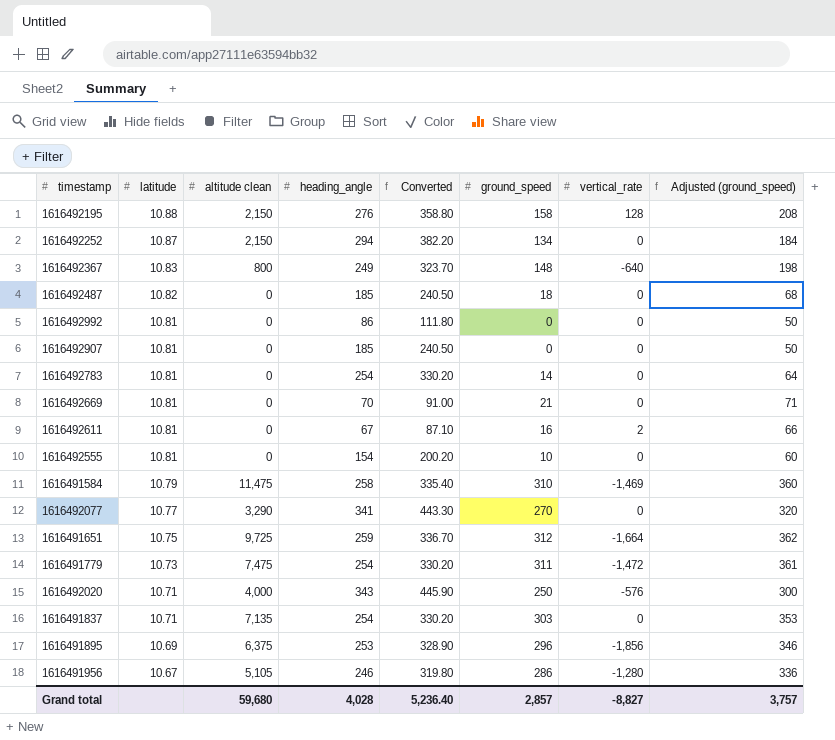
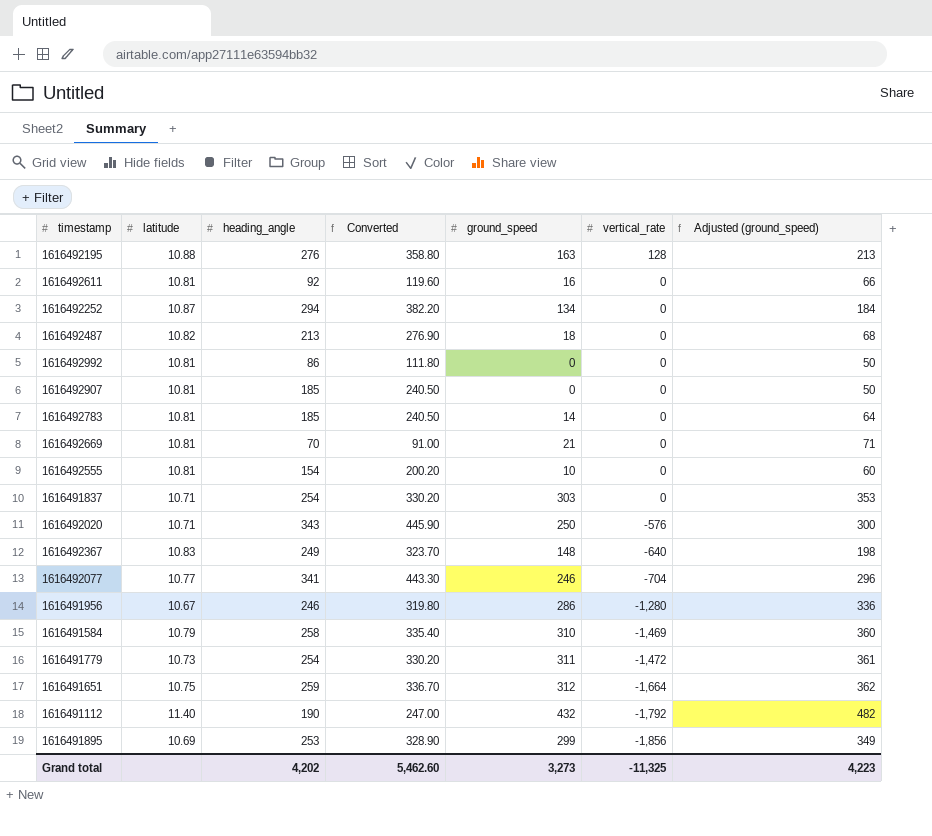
row order: latitude descending -> vertical_rate descending
column altitude clean | position: 3 -> none
1616492195 | ground_speed: 158 -> 163
1616492195 | Adjusted (ground_speed): 208 -> 213
1616492611 | heading_angle: 67 -> 92
1616492611 | Converted: 87.10 -> 119.60
1616492611 | vertical_rate: 2 -> 0
1616492487 | heading_angle: 185 -> 213
1616492487 | Converted: 240.50 -> 276.90
1616492783 | heading_angle: 254 -> 185
1616492783 | Converted: 330.20 -> 240.50
1616492077 | ground_speed: 270 -> 246
1616492077 | vertical_rate: 0 -> -704
1616492077 | Adjusted (ground_speed): 320 -> 296
row 1616491112: none -> 11.40 | 190 | 247.00 | 432 | -1,792 | 482
1616491895 | ground_speed: 296 -> 299
1616491895 | Adjusted (ground_speed): 346 -> 349
Grand total | heading_angle: 4,028 -> 4,202
Grand total | Converted: 5,236.40 -> 5,462.60
Grand total | ground_speed: 2,857 -> 3,273
Grand total | vertical_rate: -8,827 -> -11,325
Grand total | Adjusted (ground_speed): 3,757 -> 4,223

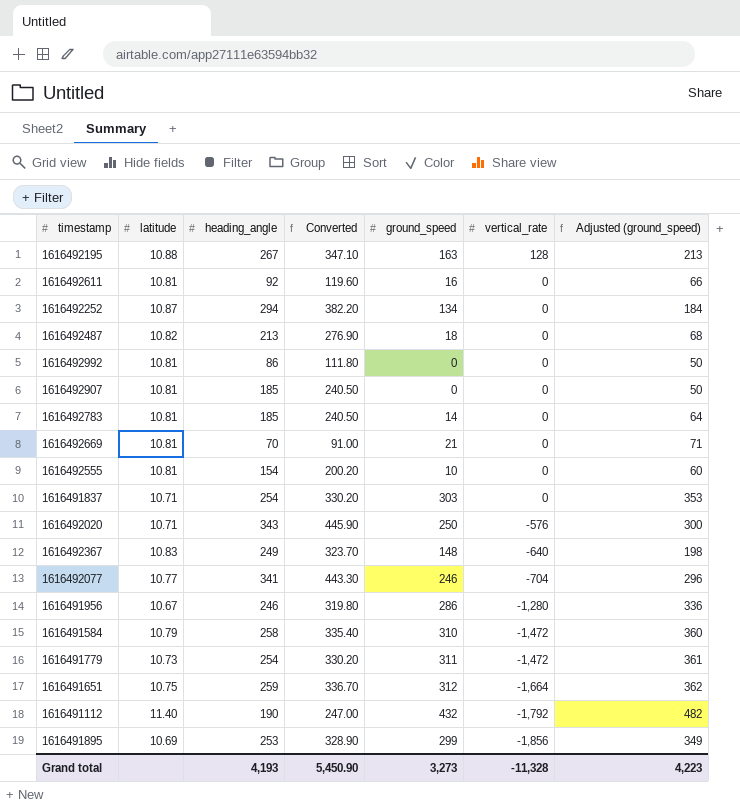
1616492195 | heading_angle: 276 -> 267
1616492195 | Converted: 358.80 -> 347.10
1616491584 | vertical_rate: -1,469 -> -1,472
Grand total | heading_angle: 4,202 -> 4,193
Grand total | Converted: 5,462.60 -> 5,450.90
Grand total | vertical_rate: -11,325 -> -11,328

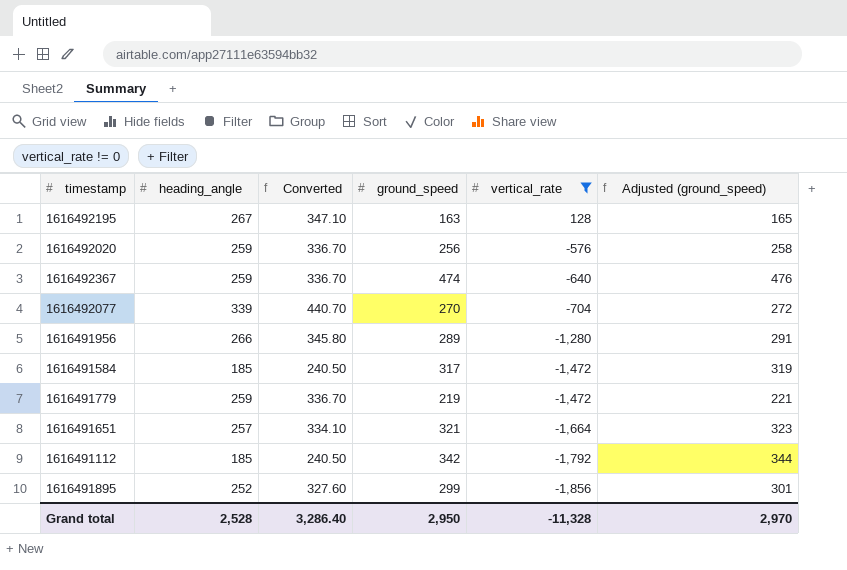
filter: none -> vertical_rate != 0
column latitude | position: 2 -> none
column Adjusted (ground_speed) | formula: [ground_speed] + 50 -> [ground_speed] + 2
1616492020 | heading_angle: 343 -> 259
1616492020 | Converted: 445.90 -> 336.70
1616492020 | ground_speed: 250 -> 256
1616492367 | heading_angle: 249 -> 259
1616492367 | Converted: 323.70 -> 336.70
1616492367 | ground_speed: 148 -> 474
1616492077 | heading_angle: 341 -> 339
1616492077 | Converted: 443.30 -> 440.70
1616492077 | ground_speed: 246 -> 270
1616491956 | heading_angle: 246 -> 266
1616491956 | Converted: 319.80 -> 345.80
1616491956 | ground_speed: 286 -> 289
1616491584 | heading_angle: 258 -> 185
1616491584 | Converted: 335.40 -> 240.50
1616491584 | ground_speed: 310 -> 317
1616491779 | heading_angle: 254 -> 259
1616491779 | Converted: 330.20 -> 336.70
1616491779 | ground_speed: 311 -> 219
1616491651 | heading_angle: 259 -> 257
1616491651 | Converted: 336.70 -> 334.10
1616491651 | ground_speed: 312 -> 321
1616491112 | heading_angle: 190 -> 185
1616491112 | Converted: 247.00 -> 240.50
1616491112 | ground_speed: 432 -> 342
1616491895 | heading_angle: 253 -> 252
1616491895 | Converted: 328.90 -> 327.60
Grand total | heading_angle: 4,193 -> 2,528
Grand total | Converted: 5,450.90 -> 3,286.40
Grand total | ground_speed: 3,273 -> 2,950
Grand total | Adjusted (ground_speed): 4,223 -> 2,970

